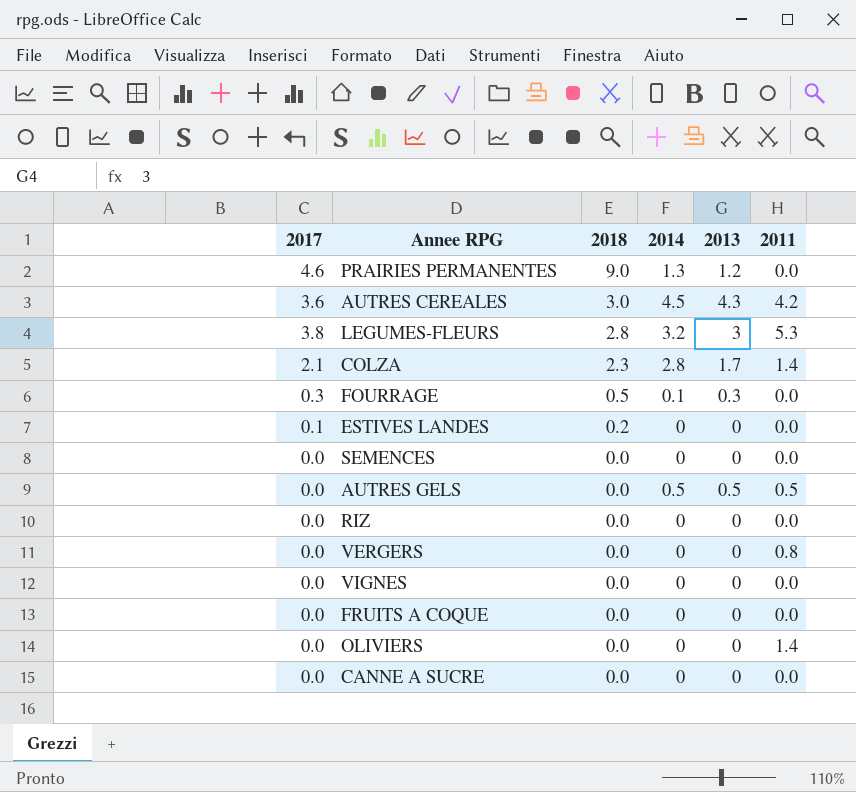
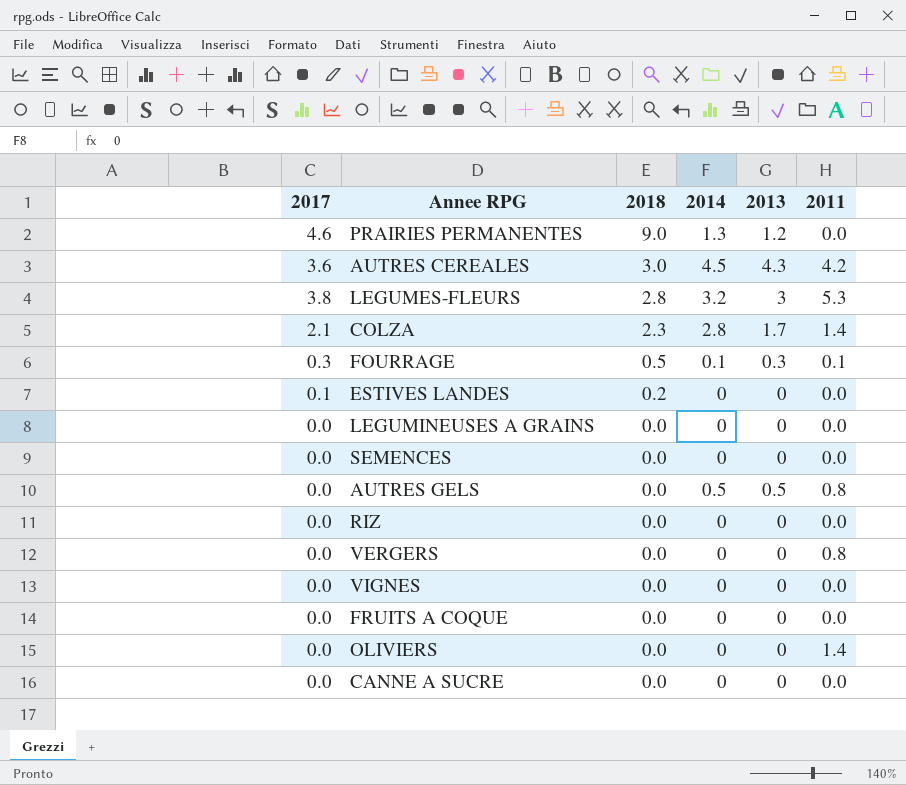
FOURRAGE | 2011: 0.0 -> 0.1
row LEGUMINEUSES A GRAINS: none -> 0.0 | 0.0 | 0 | 0 | 0.0
AUTRES GELS | 2011: 0.5 -> 0.8

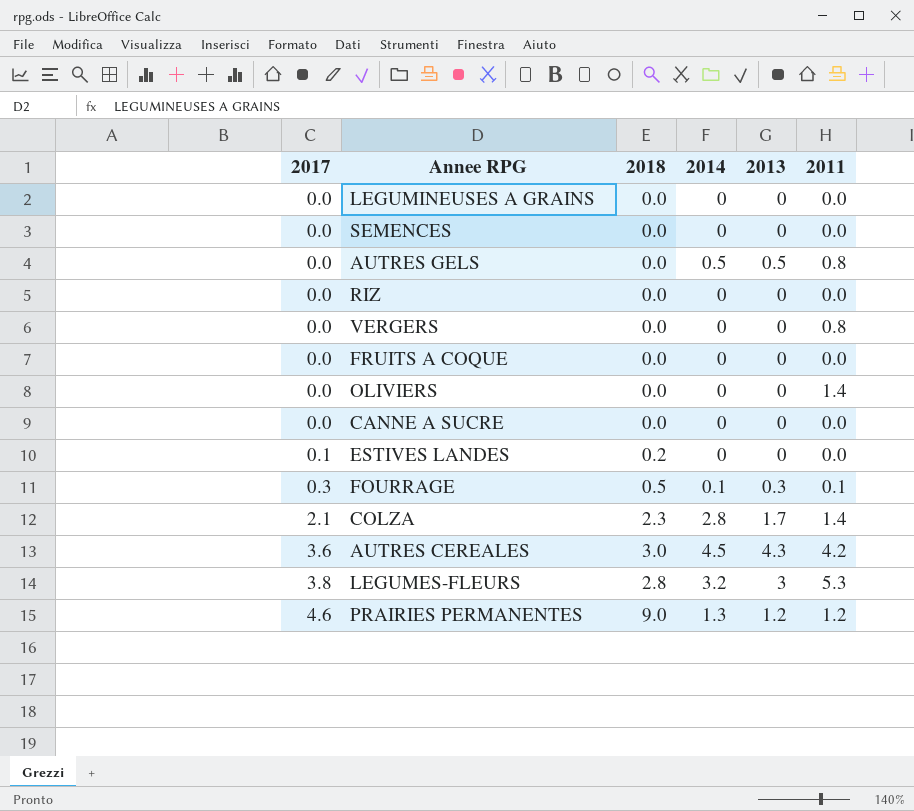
row order: 2018 descending -> 2017 ascending
row VIGNES: 0.0 | 0.0 | 0 | 0 | 0.0 -> none
PRAIRIES PERMANENTES | 2011: 0.0 -> 1.2

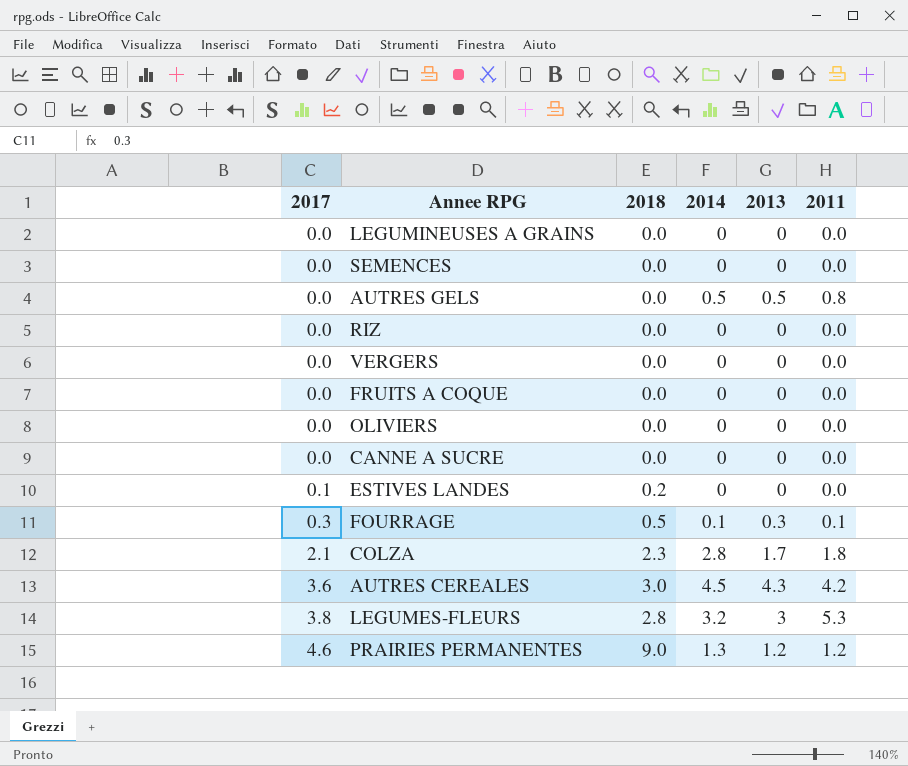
VERGERS | 2011: 0.8 -> 0.0
OLIVIERS | 2011: 1.4 -> 0.0
COLZA | 2011: 1.4 -> 1.8

